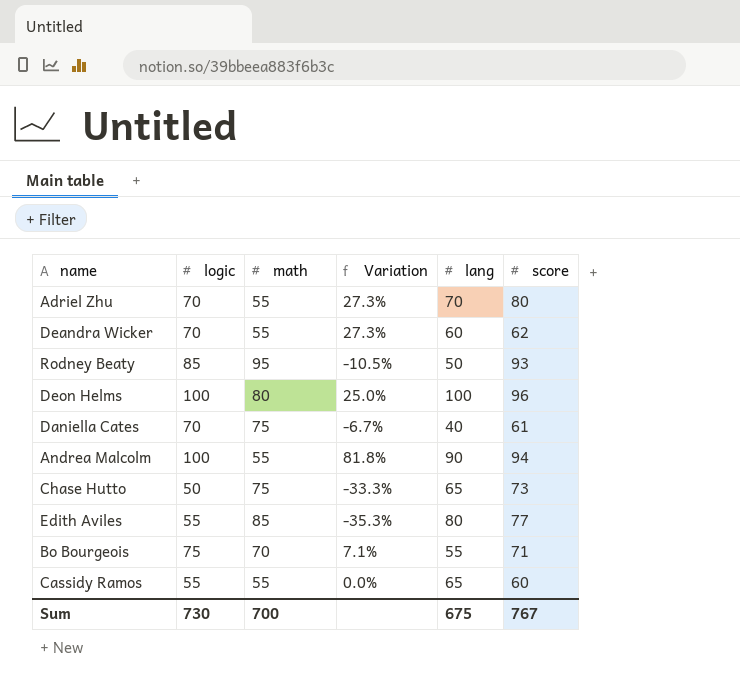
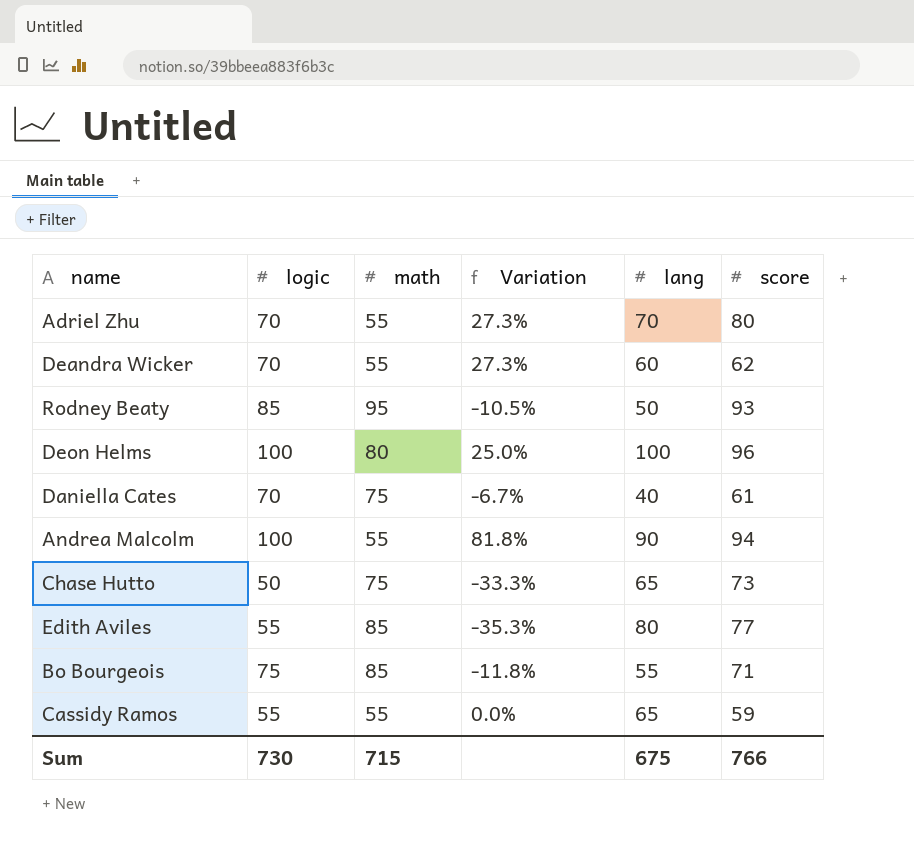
Bo Bourgeois | math: 70 -> 85
Bo Bourgeois | Variation: 7.1% -> -11.8%
Cassidy Ramos | score: 60 -> 59
Sum | math: 700 -> 715
Sum | score: 767 -> 766

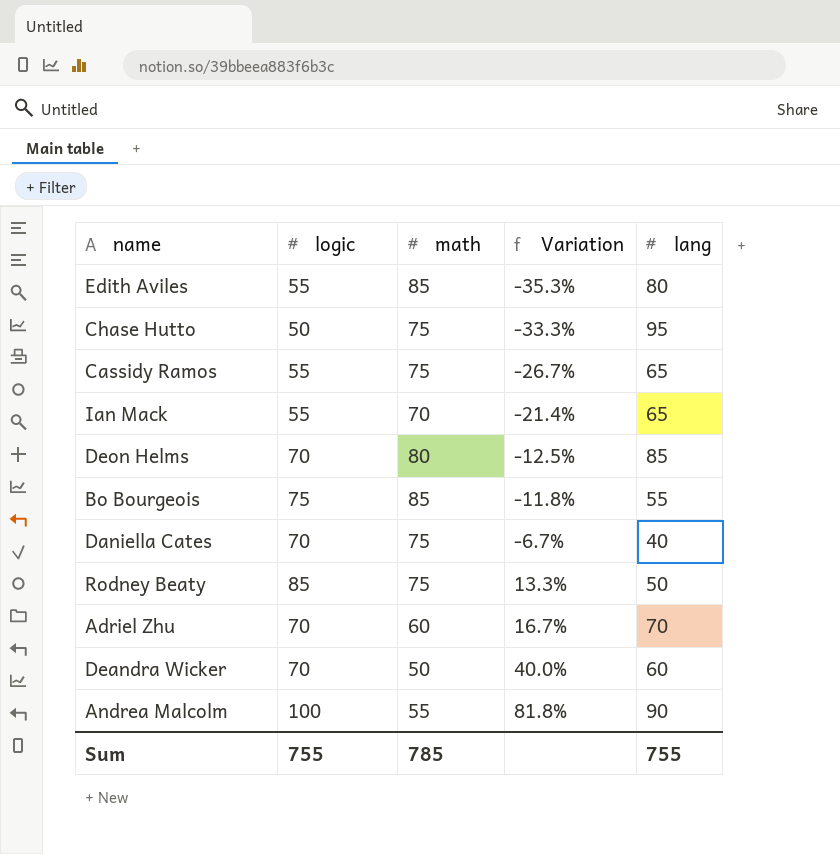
row order: none -> Variation ascending
column score | position: 6 -> none
Chase Hutto | lang: 65 -> 95
Cassidy Ramos | math: 55 -> 75
Cassidy Ramos | Variation: 0.0% -> -26.7%
row Ian Mack: none -> 55 | 70 | -21.4% | 65
Deon Helms | logic: 100 -> 70
Deon Helms | Variation: 25.0% -> -12.5%
Deon Helms | lang: 100 -> 85
Rodney Beaty | math: 95 -> 75
Rodney Beaty | Variation: -10.5% -> 13.3%
Adriel Zhu | math: 55 -> 60
Adriel Zhu | Variation: 27.3% -> 16.7%
Deandra Wicker | math: 55 -> 50
Deandra Wicker | Variation: 27.3% -> 40.0%
Sum | logic: 730 -> 755
Sum | math: 715 -> 785
Sum | lang: 675 -> 755

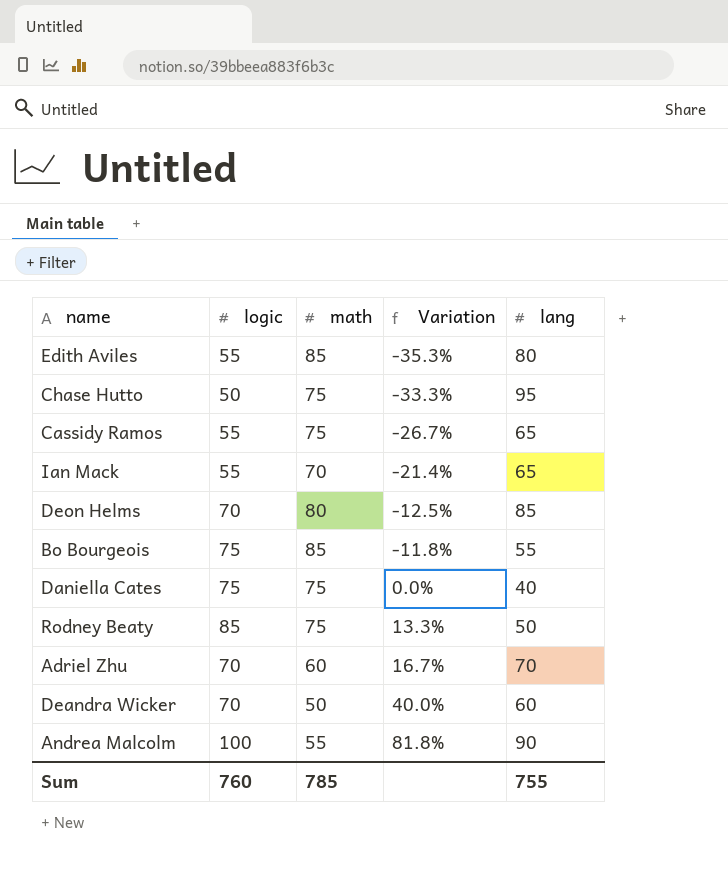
Daniella Cates | logic: 70 -> 75
Daniella Cates | Variation: -6.7% -> 0.0%
Sum | logic: 755 -> 760

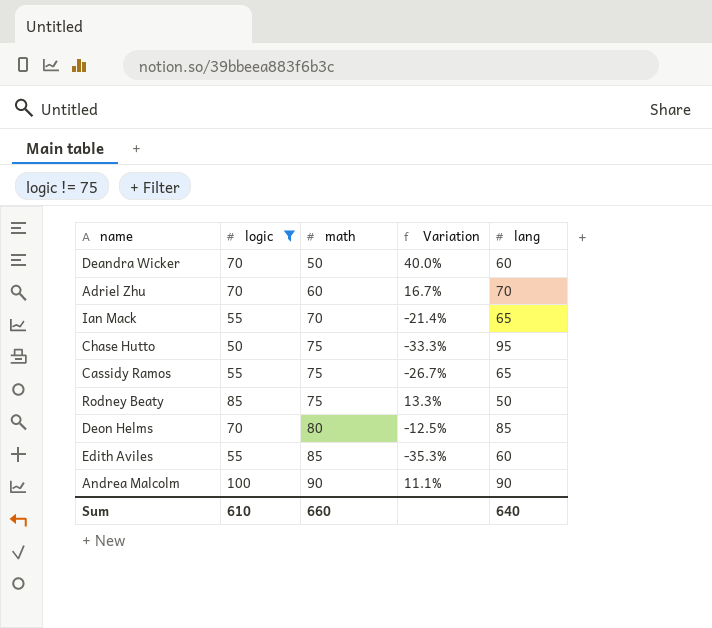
filter: none -> logic != 75
row order: Variation ascending -> math ascending
Edith Aviles | lang: 80 -> 60
Andrea Malcolm | math: 55 -> 90
Andrea Malcolm | Variation: 81.8% -> 11.1%
Sum | logic: 760 -> 610
Sum | math: 785 -> 660
Sum | lang: 755 -> 640

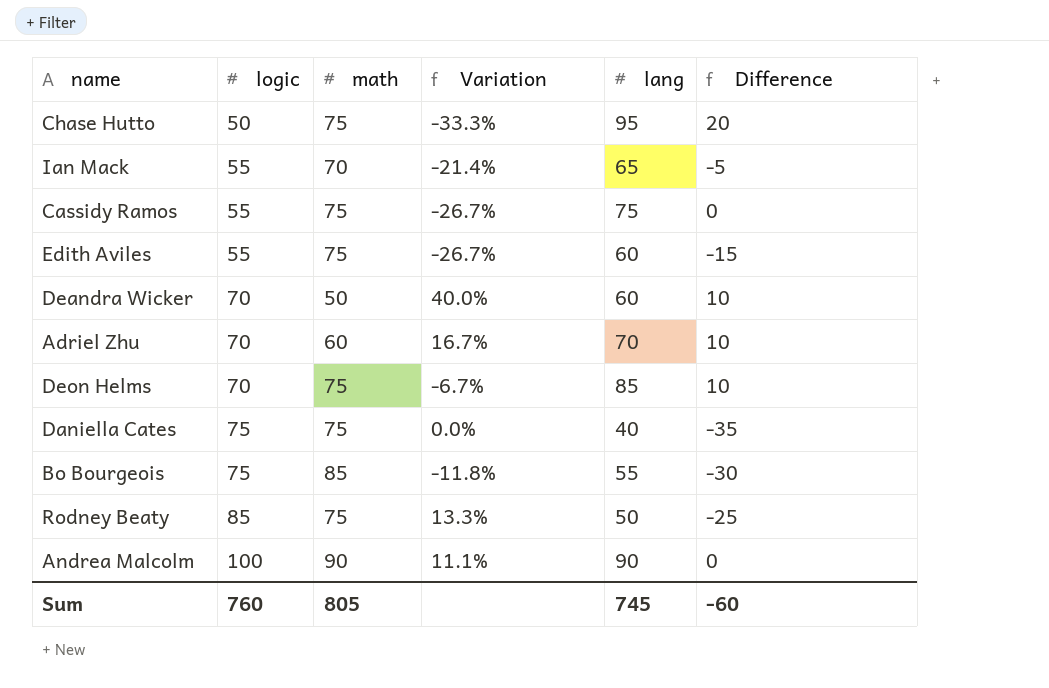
filter: logic != 75 -> none
row order: math ascending -> logic ascending
column Difference | formula: none -> [lang] - [math]
Cassidy Ramos | lang: 65 -> 75
Edith Aviles | math: 85 -> 75
Edith Aviles | Variation: -35.3% -> -26.7%
Deon Helms | math: 80 -> 75
Deon Helms | Variation: -12.5% -> -6.7%
Sum | logic: 610 -> 760
Sum | math: 660 -> 805
Sum | lang: 640 -> 745

